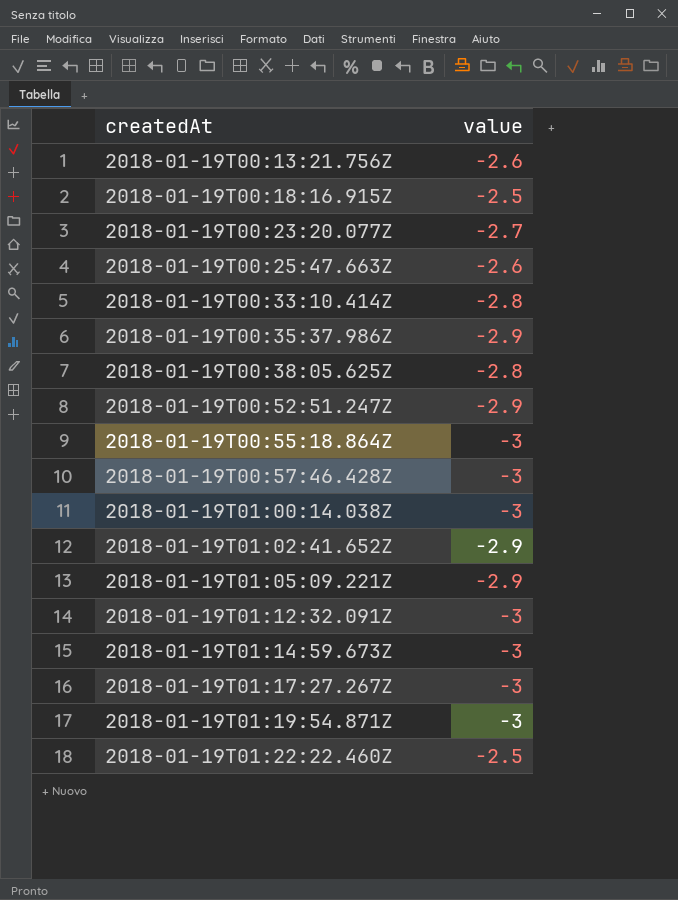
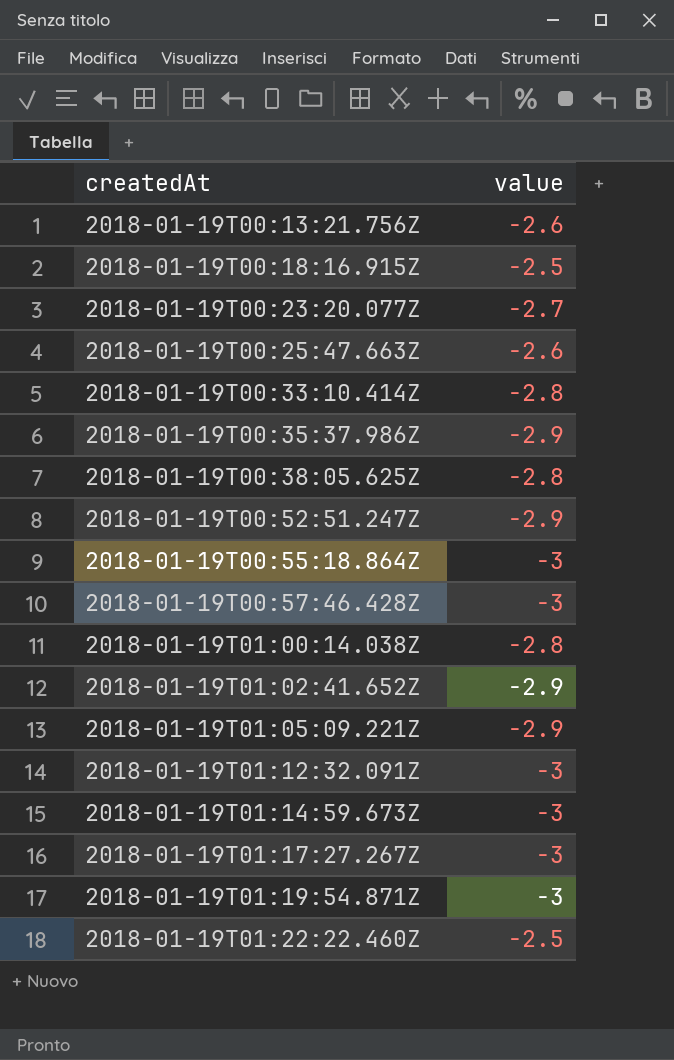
2018-01-19T01:00:14.038Z | value: -3 -> -2.8

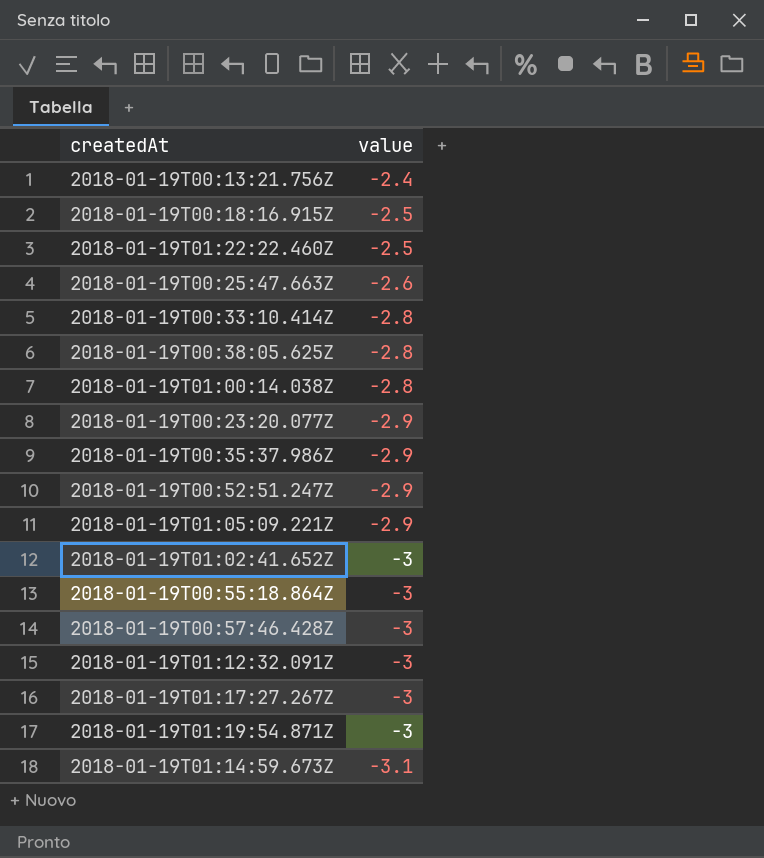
row order: createdAt ascending -> value descending
2018-01-19T00:13:21.756Z | value: -2.6 -> -2.4
2018-01-19T00:23:20.077Z | value: -2.7 -> -2.9
2018-01-19T01:02:41.652Z | value: -2.9 -> -3
2018-01-19T01:14:59.673Z | value: -3 -> -3.1

